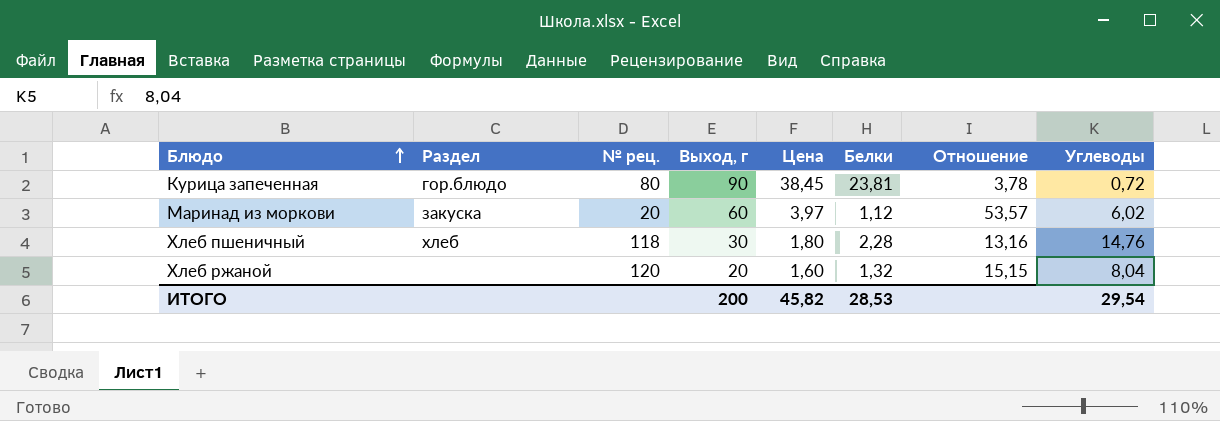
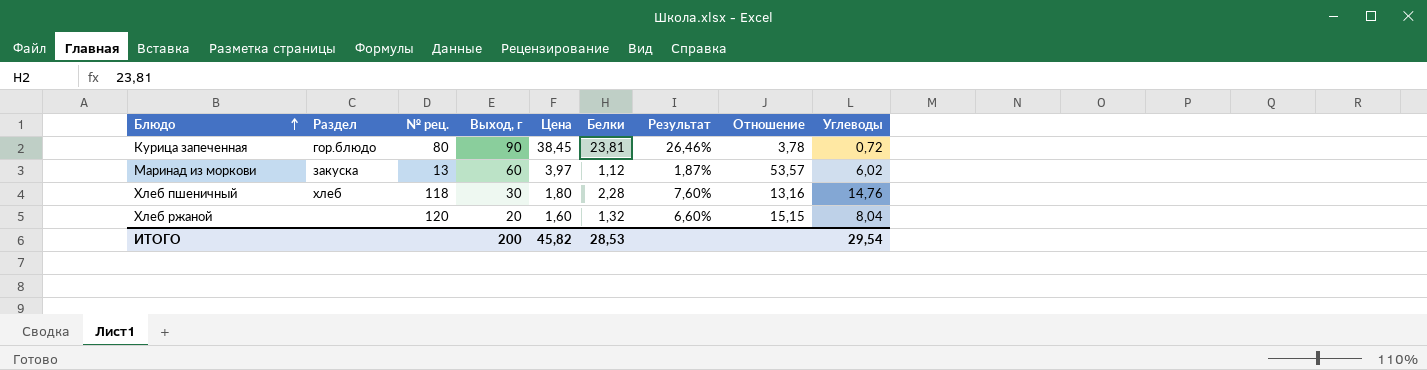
column Результат | formula: none -> [Белки] / [Выход, г]
Маринад из моркови | № рец.: 20 -> 13

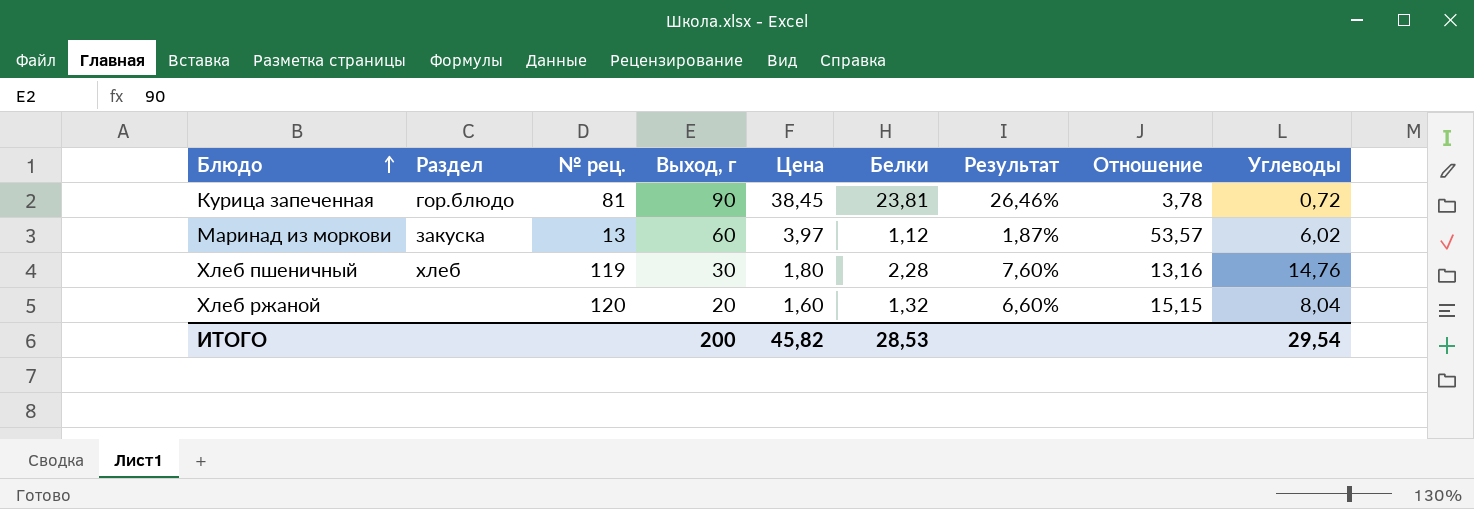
Курица запеченная | № рец.: 80 -> 81
Хлеб пшеничный | № рец.: 118 -> 119

